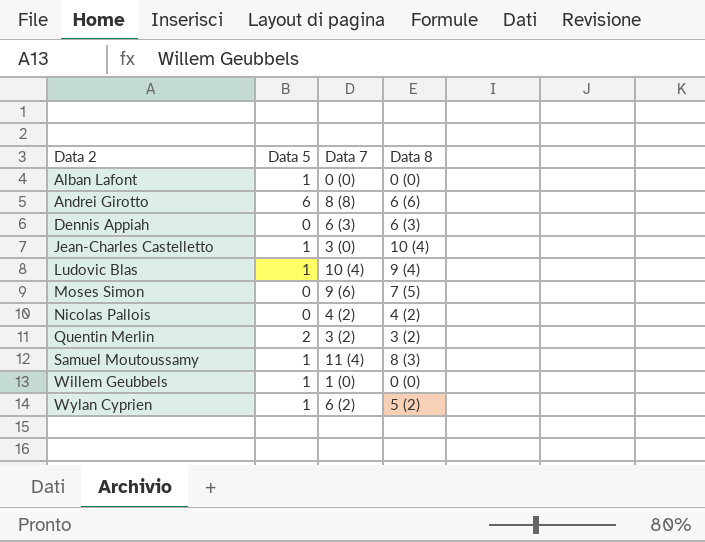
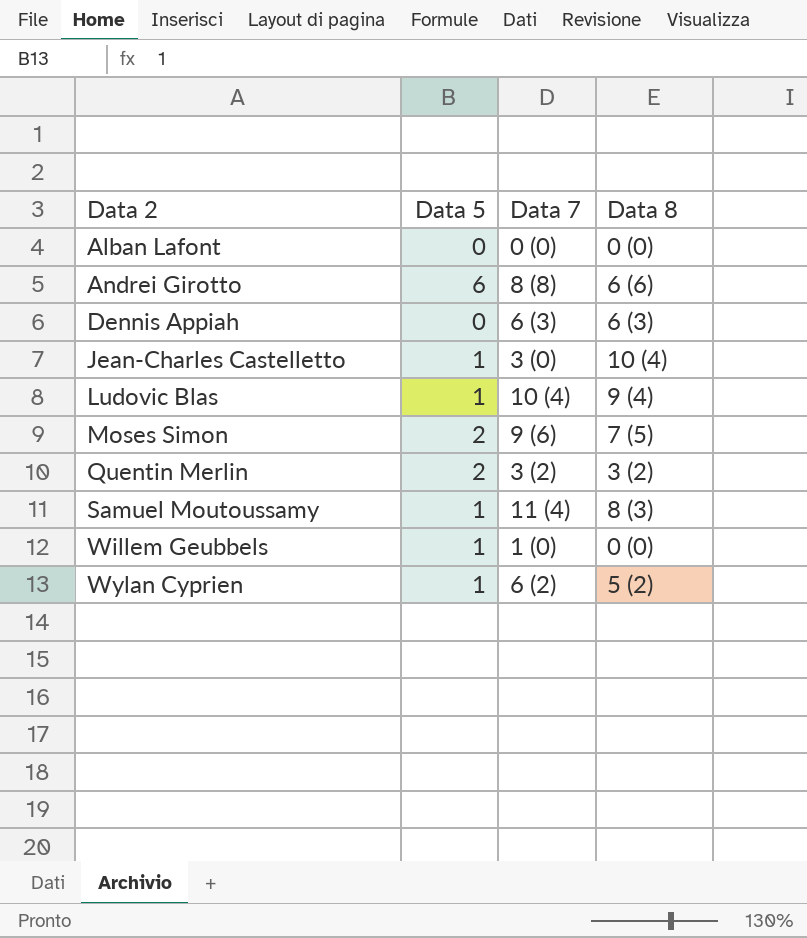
row Nicolas Pallois: 0 | 4 (2) | 4 (2) -> none
Alban Lafont | Data 5: 1 -> 0
Moses Simon | Data 5: 0 -> 2

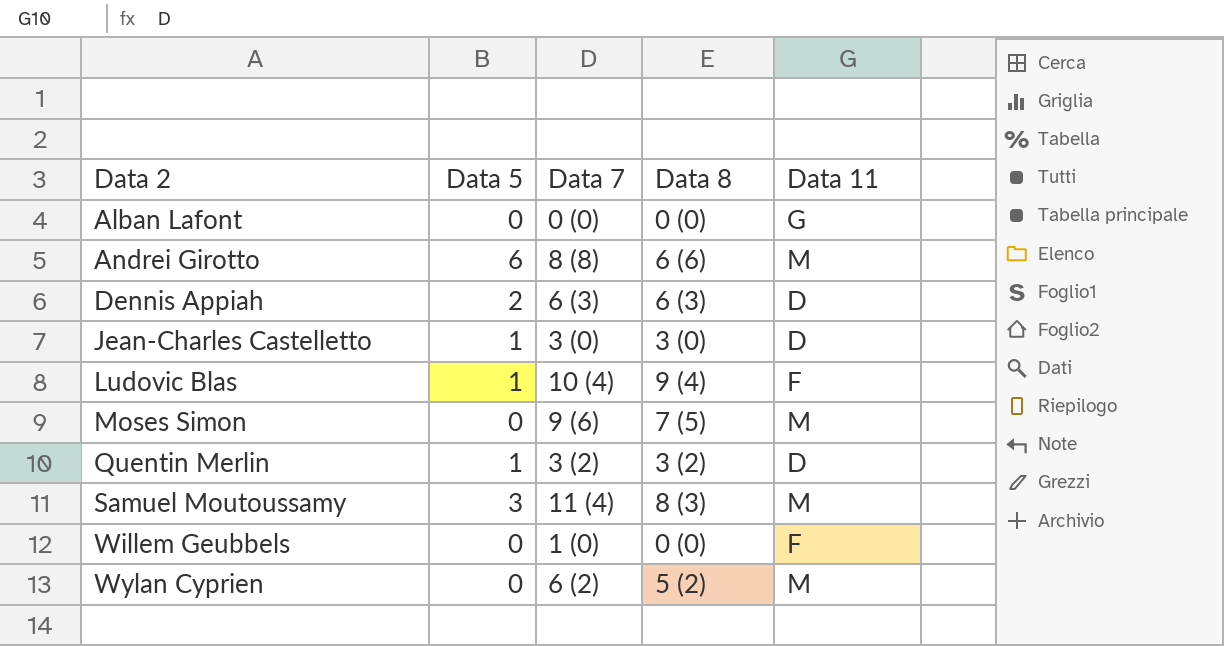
column Data 11 | position: none -> 5
Dennis Appiah | Data 5: 0 -> 2
Jean-Charles Castelletto | Data 8: 10 (4) -> 3 (0)
Moses Simon | Data 5: 2 -> 0
Quentin Merlin | Data 5: 2 -> 1
Samuel Moutoussamy | Data 5: 1 -> 3
Willem Geubbels | Data 5: 1 -> 0
Wylan Cyprien | Data 5: 1 -> 0

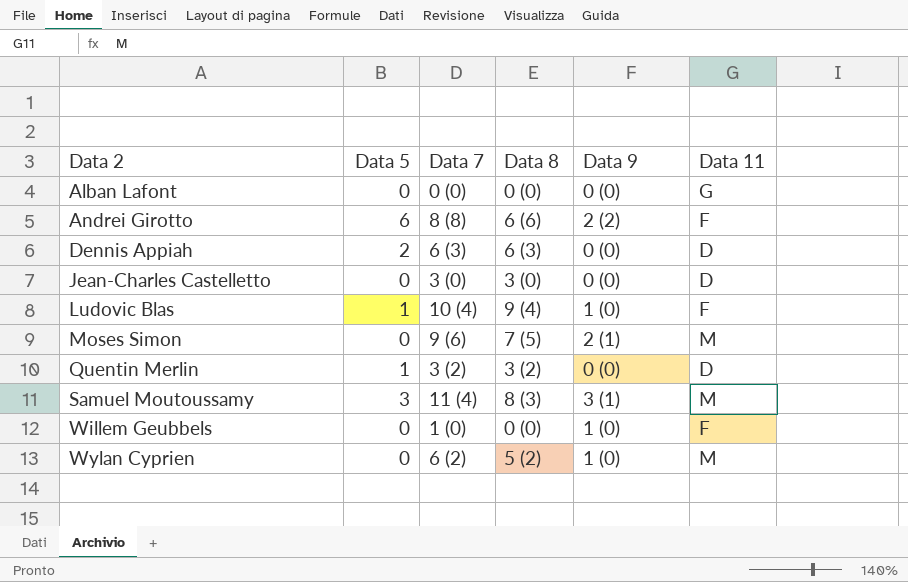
column Data 9 | position: none -> 5
Andrei Girotto | Data 11: M -> F
Jean-Charles Castelletto | Data 5: 1 -> 0

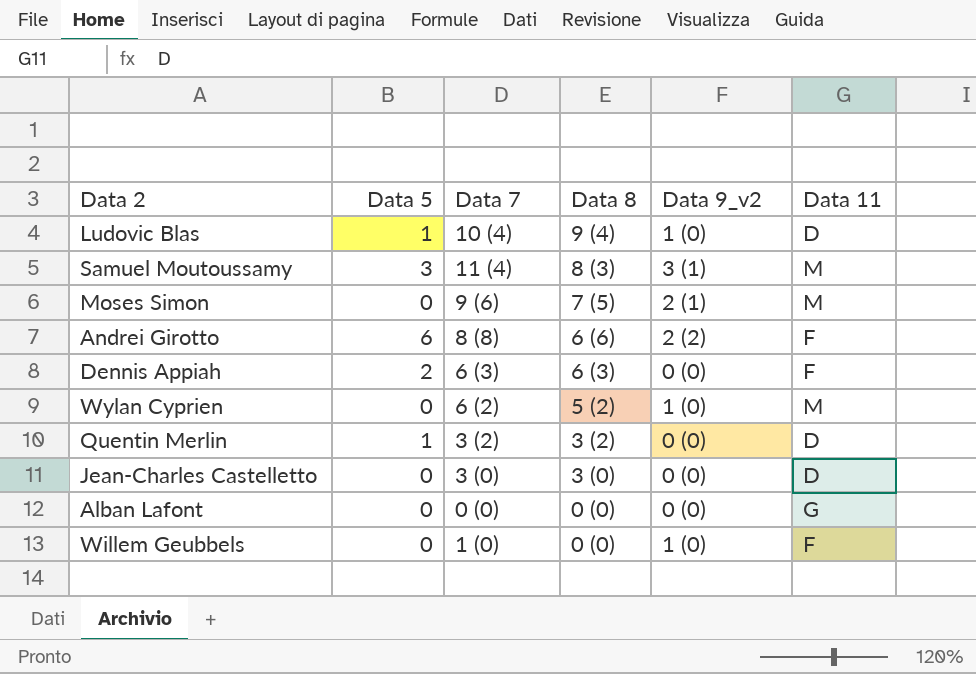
row order: Data 2 ascending -> Data 8 descending
column name: Data 9 -> Data 9_v2
Ludovic Blas | Data 11: F -> D
Dennis Appiah | Data 11: D -> F

